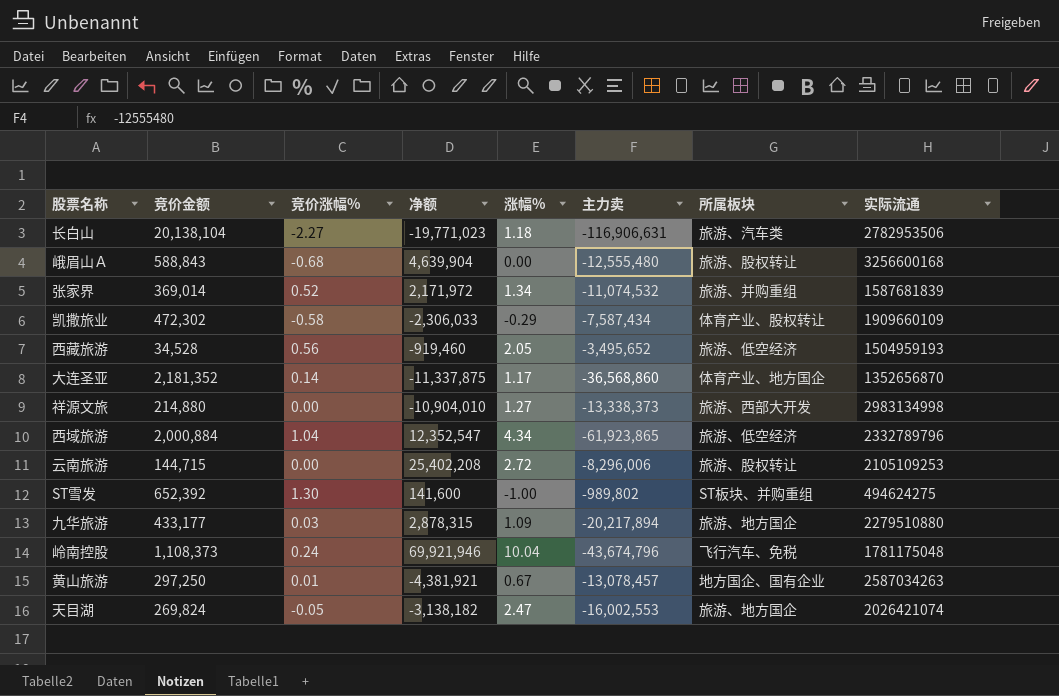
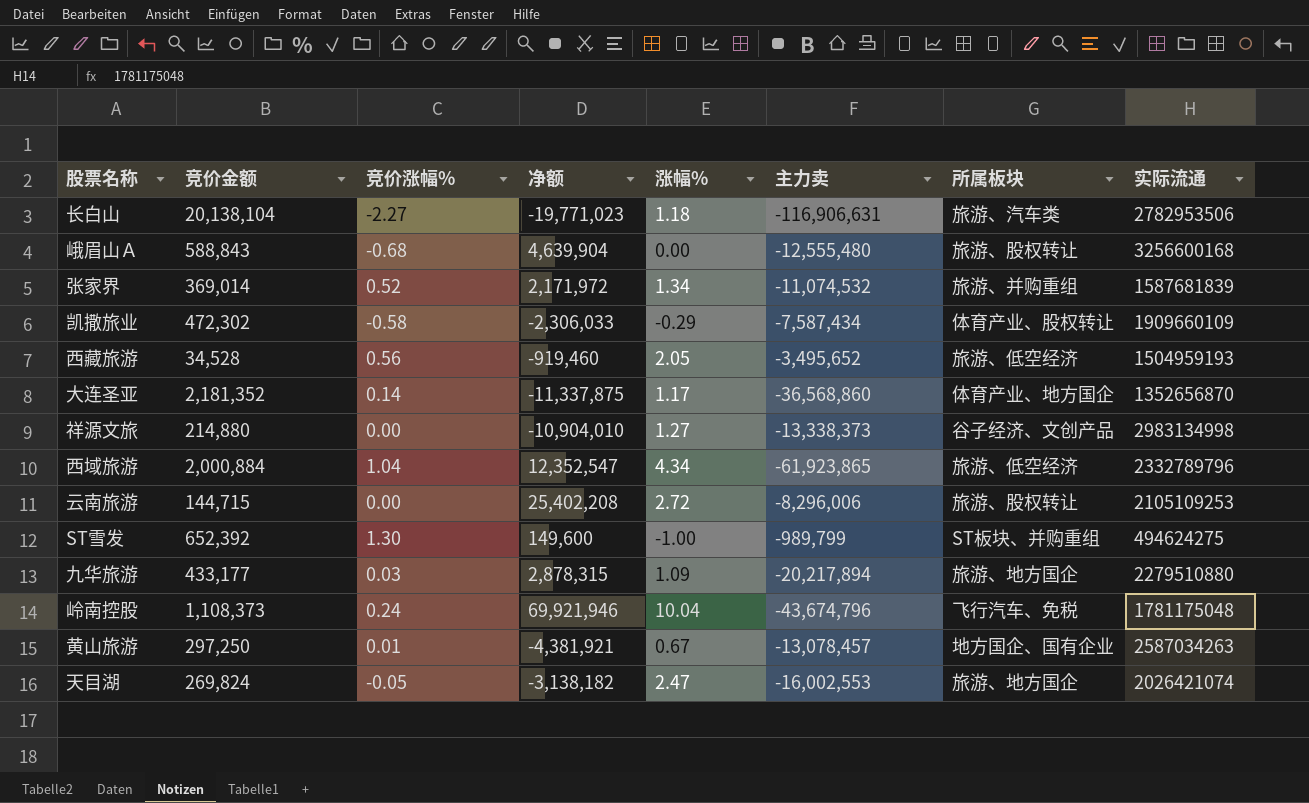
祥源文旅 | 所属板块: 旅游、西部大开发 -> 谷子经济、文创产品
ST雪发 | 净额: 141,600 -> 149,600
ST雪发 | 主力卖: -989,802 -> -989,799

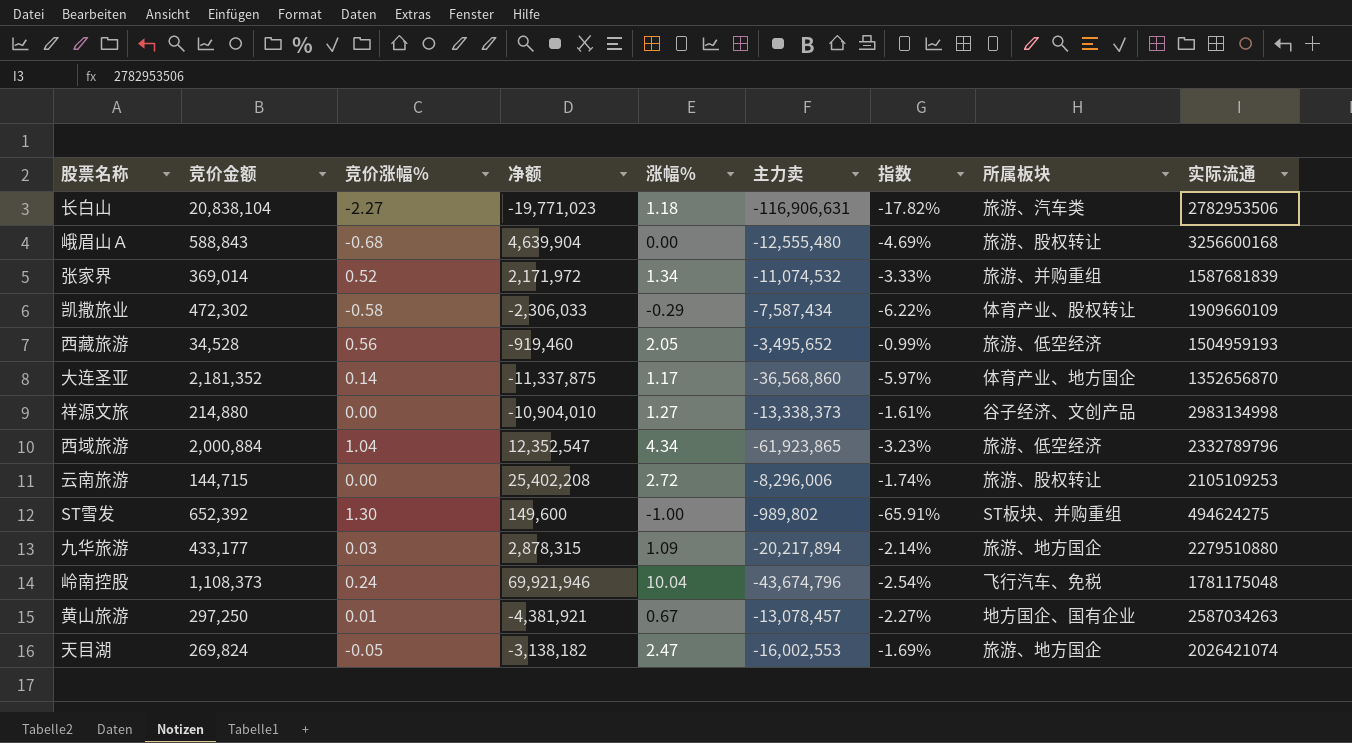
column 指数 | formula: none -> [竞价金额] / [主力卖]
长白山 | 竞价金额: 20,138,104 -> 20,838,104
ST雪发 | 主力卖: -989,799 -> -989,802

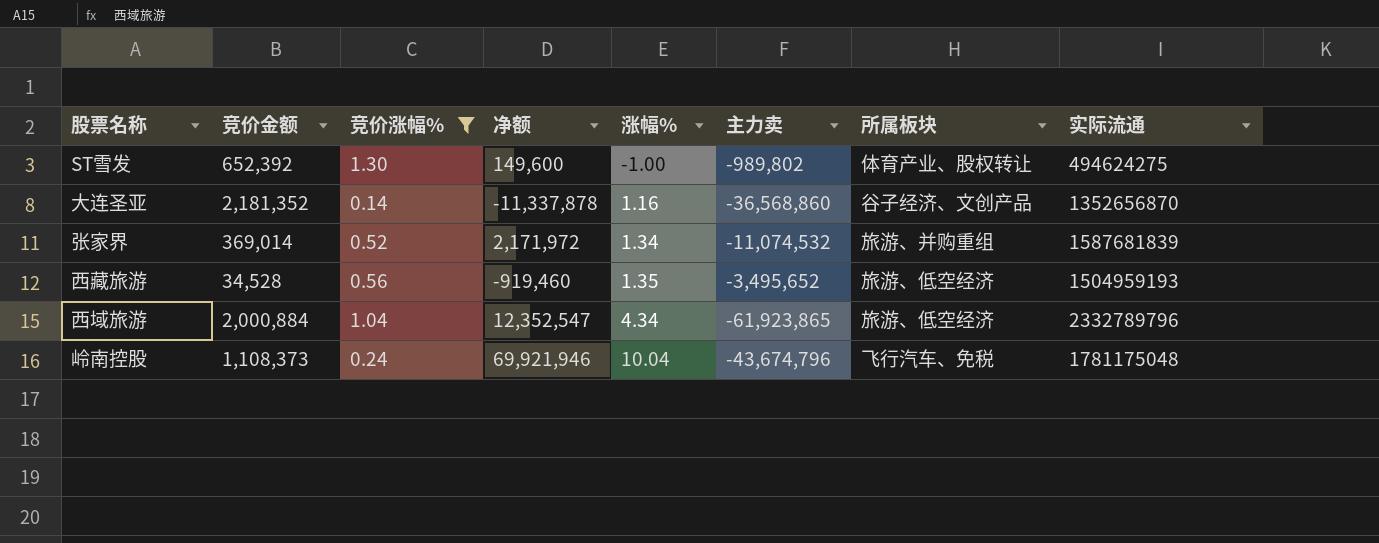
filter: none -> 竞价涨幅% >= 0.14
row order: none -> 涨幅% ascending
column 指数 | formula: [竞价金额] / [主力卖] -> none
ST雪发 | 所属板块: ST板块、并购重组 -> 体育产业、股权转让
大连圣亚 | 净额: -11,337,875 -> -11,337,878
大连圣亚 | 涨幅%: 1.17 -> 1.16
大连圣亚 | 所属板块: 体育产业、地方国企 -> 谷子经济、文创产品
西藏旅游 | 涨幅%: 2.05 -> 1.35

